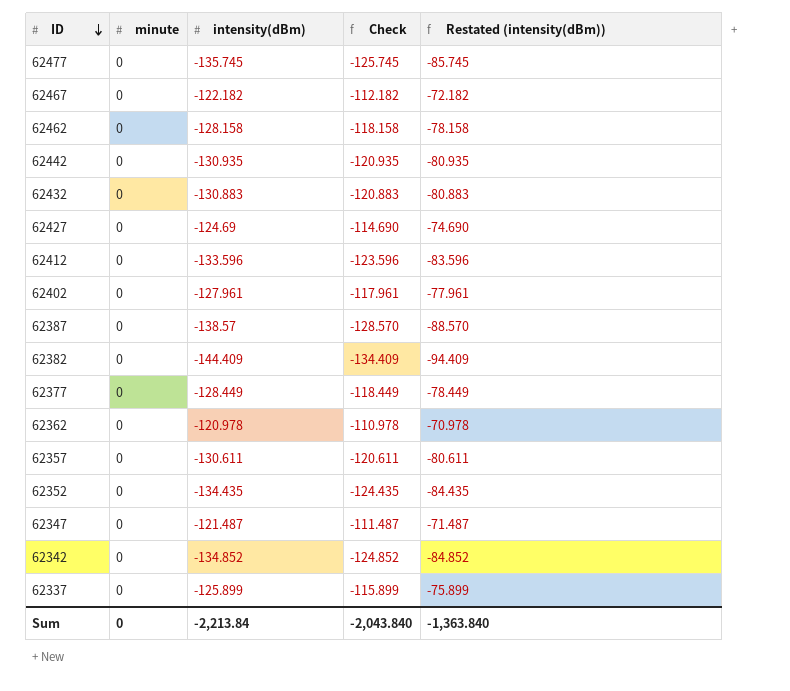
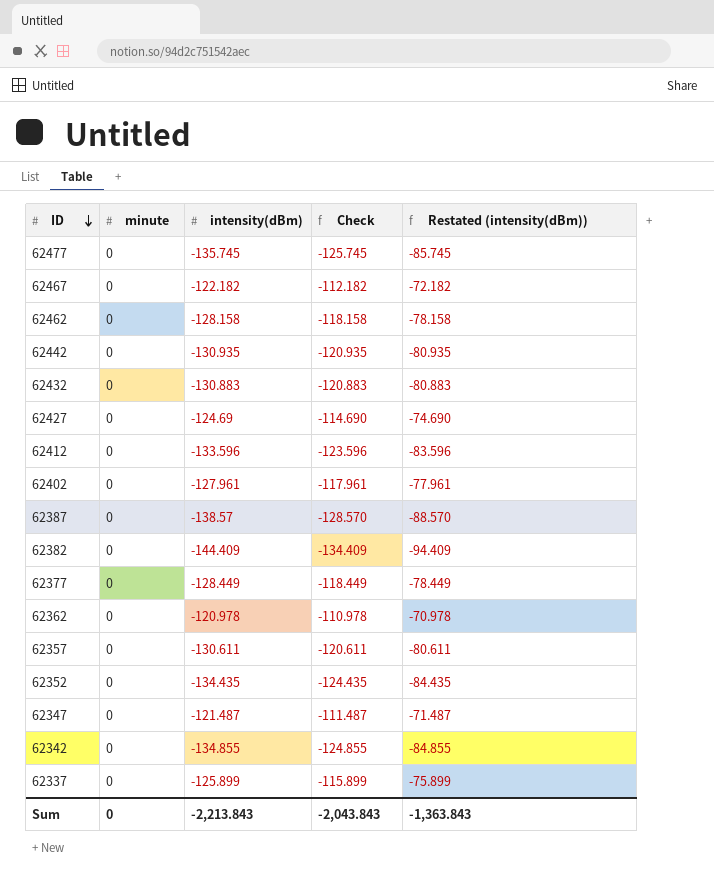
62342 | intensity(dBm): -134.852 -> -134.855
62342 | Check: -124.852 -> -124.855
62342 | Restated (intensity(dBm)): -84.852 -> -84.855
Sum | intensity(dBm): -2,213.84 -> -2,213.843
Sum | Check: -2,043.840 -> -2,043.843
Sum | Restated (intensity(dBm)): -1,363.840 -> -1,363.843

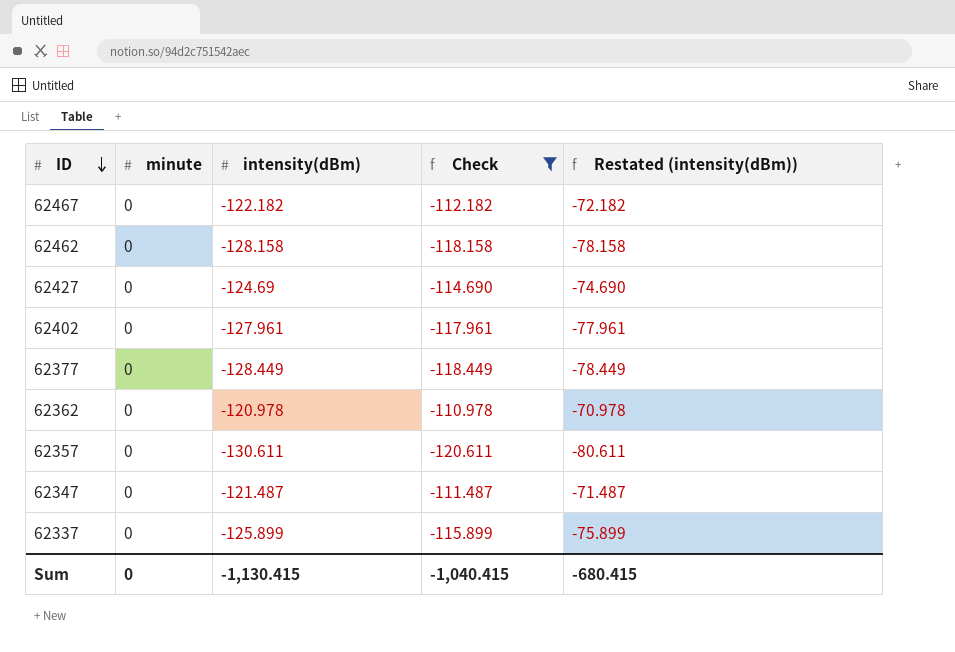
filter: none -> Check >= -120.611
Sum | intensity(dBm): -2,213.843 -> -1,130.415
Sum | Check: -2,043.843 -> -1,040.415
Sum | Restated (intensity(dBm)): -1,363.843 -> -680.415

